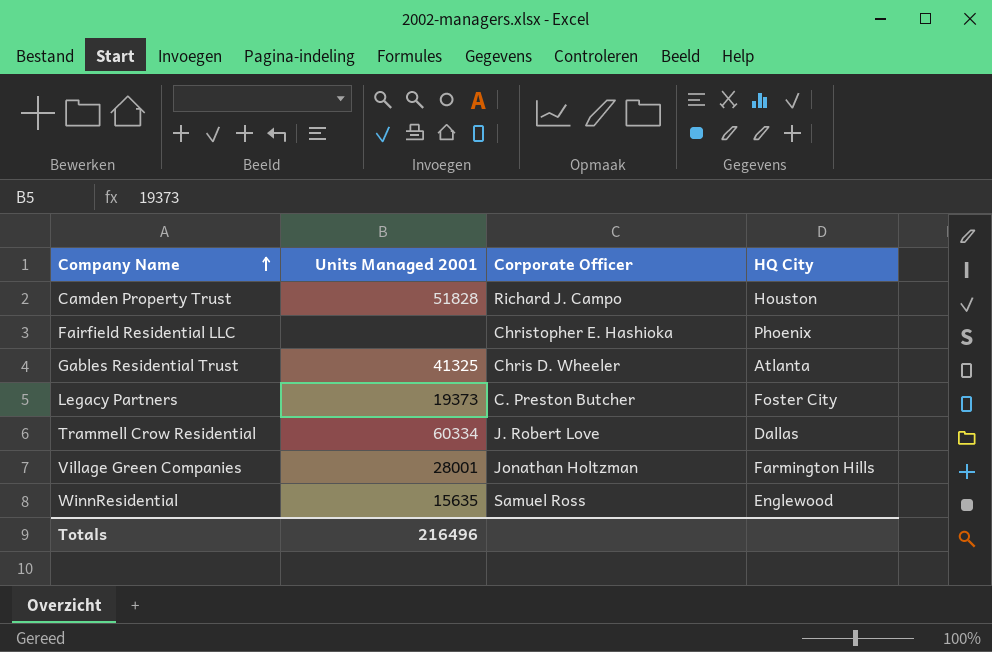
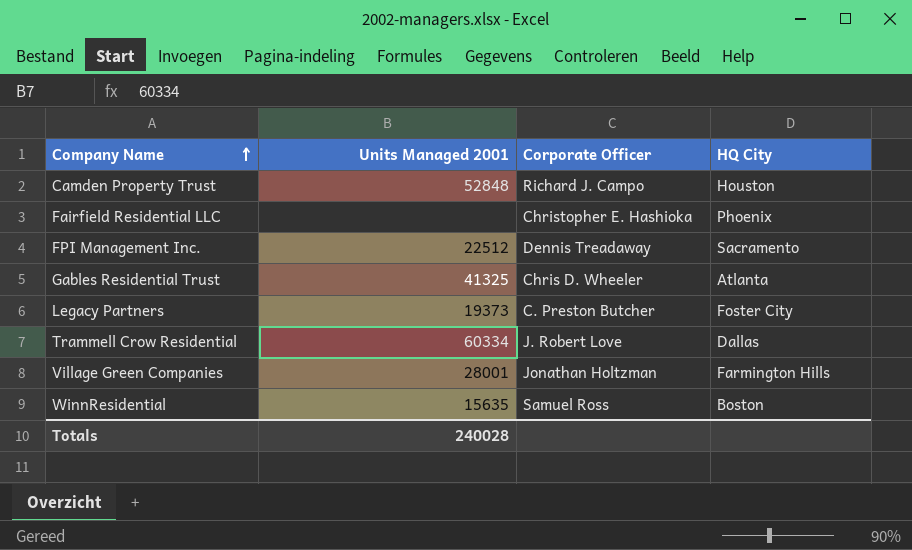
Camden Property Trust | Units Managed 2001: 51828 -> 52848
row FPI Management Inc.: none -> 22512 | Dennis Treadaway | Sacramento
WinnResidential | HQ City: Englewood -> Boston
Totals | Units Managed 2001: 216496 -> 240028

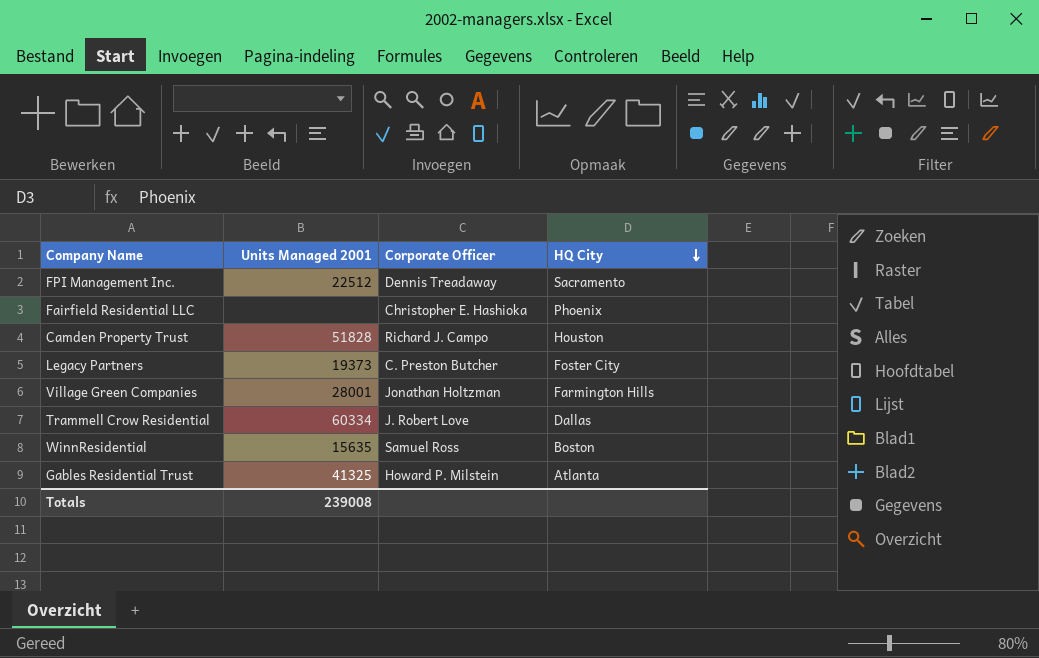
row order: Company Name ascending -> HQ City descending
Camden Property Trust | Units Managed 2001: 52848 -> 51828
Gables Residential Trust | Corporate Officer: Chris D. Wheeler -> Howard P. Milstein
Totals | Units Managed 2001: 240028 -> 239008

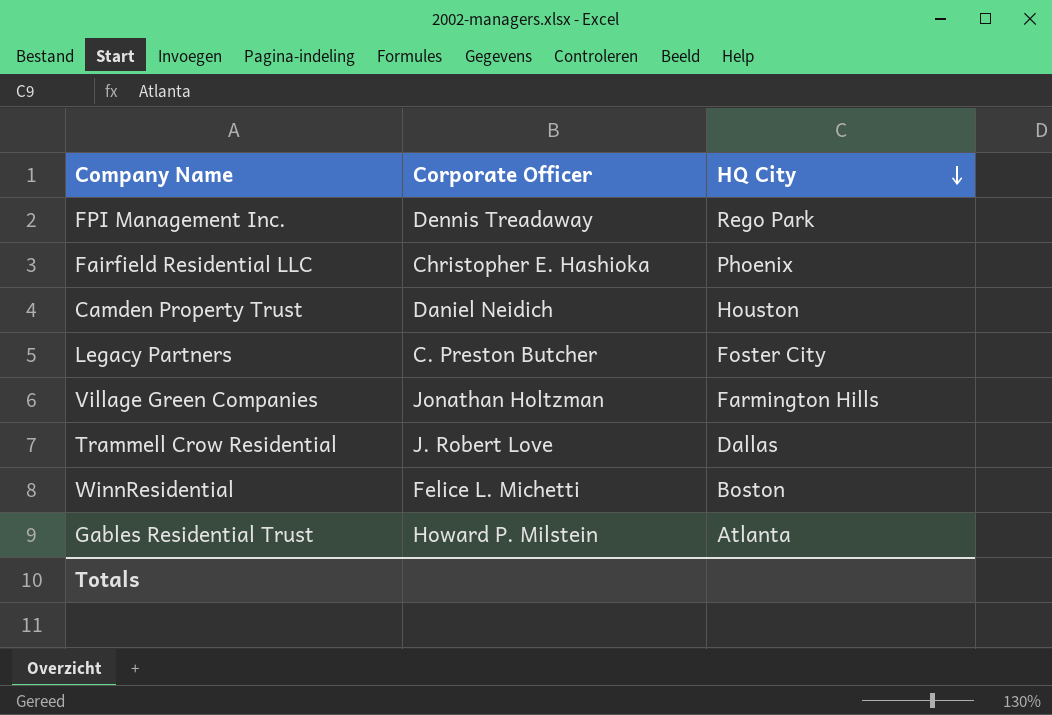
column Units Managed 2001 | position: 2 -> none
FPI Management Inc. | HQ City: Sacramento -> Rego Park
Camden Property Trust | Corporate Officer: Richard J. Campo -> Daniel Neidich
WinnResidential | Corporate Officer: Samuel Ross -> Felice L. Michetti

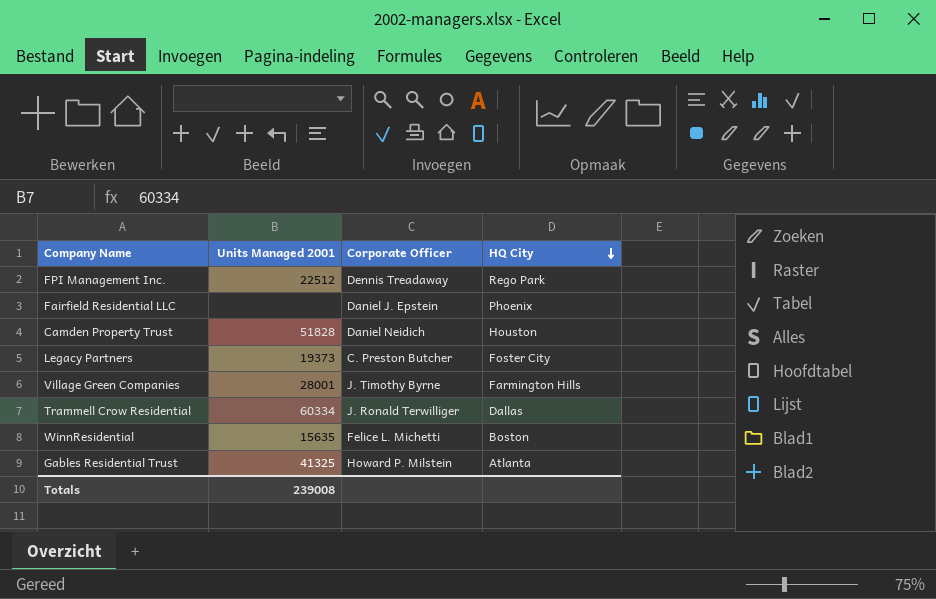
column Units Managed 2001 | position: none -> 2
Fairfield Residential LLC | Corporate Officer: Christopher E. Hashioka -> Daniel J. Epstein
Village Green Companies | Corporate Officer: Jonathan Holtzman -> J. Timothy Byrne
Trammell Crow Residential | Corporate Officer: J. Robert Love -> J. Ronald Terwilliger

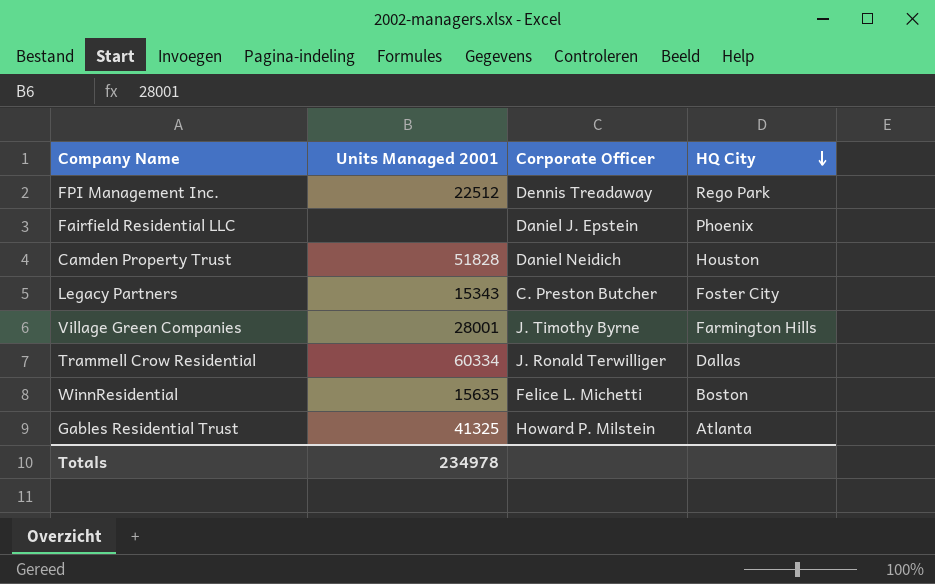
Legacy Partners | Units Managed 2001: 19373 -> 15343
Totals | Units Managed 2001: 239008 -> 234978

